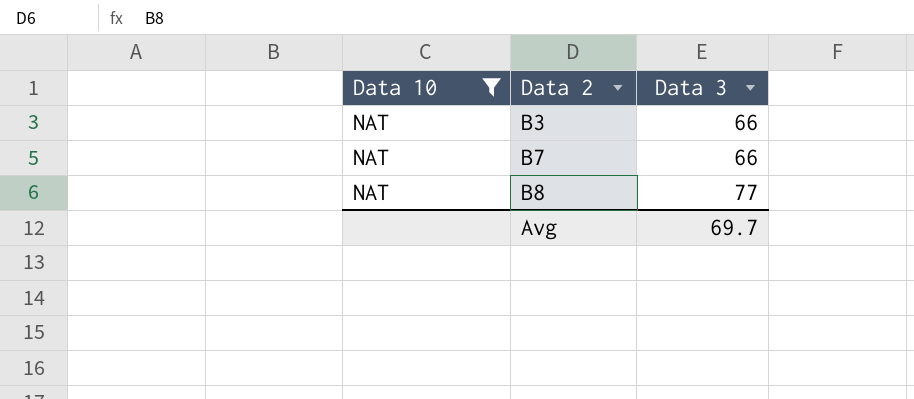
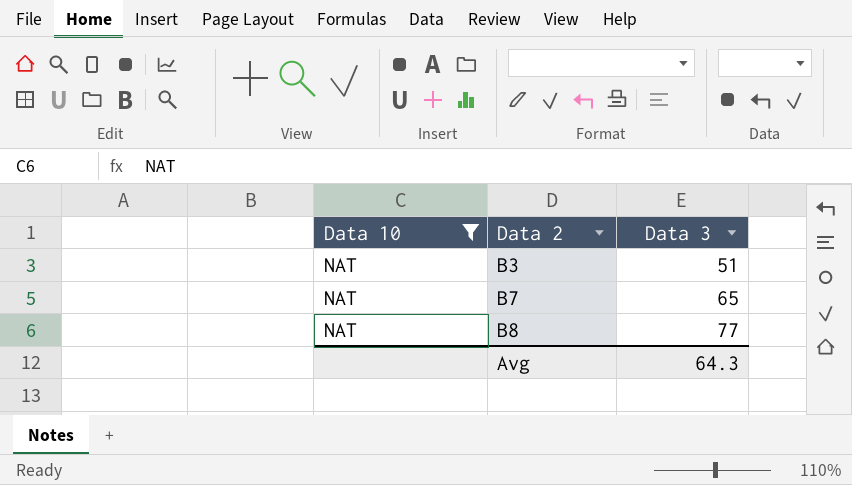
B3 | Data 3: 66 -> 51
B7 | Data 3: 66 -> 65
Avg | Data 3: 69.7 -> 64.3

